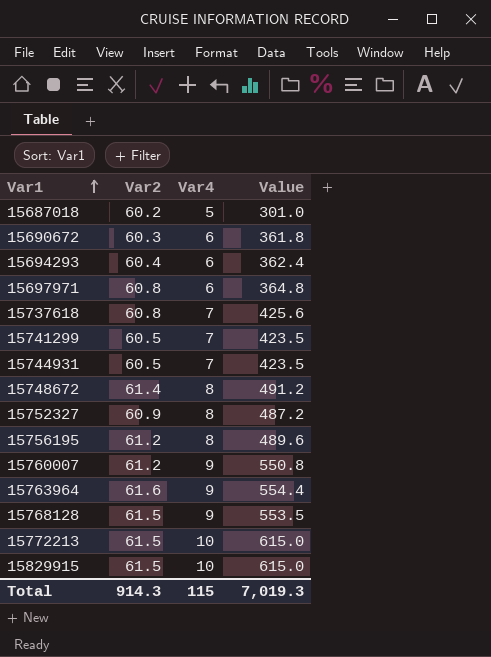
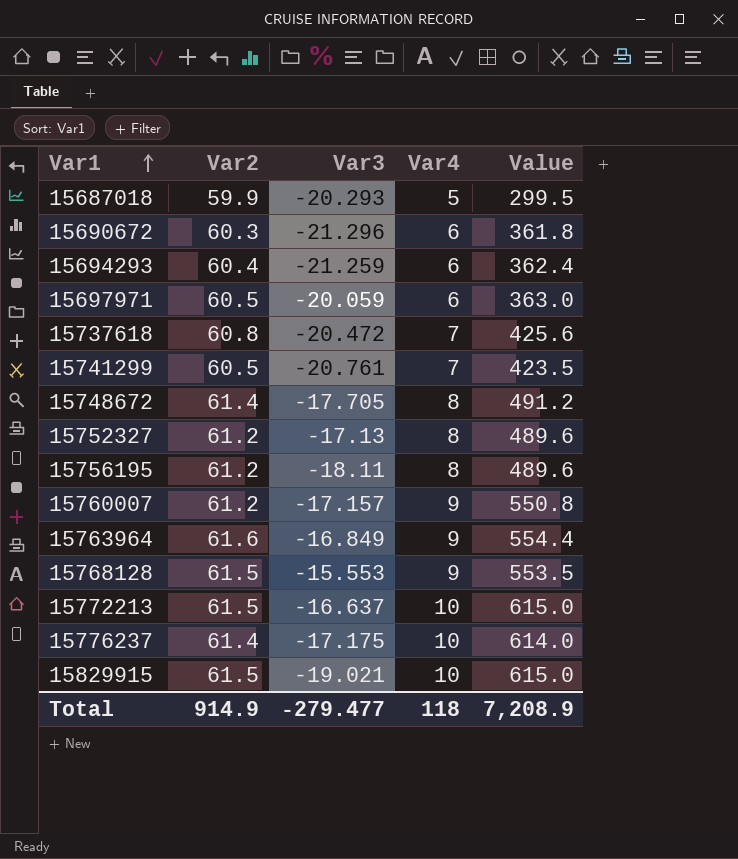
column Var3 | position: none -> 3
row 15744931: 60.5 | 7 | 423.5 -> none
15687018 | Var2: 60.2 -> 59.9
15687018 | Value: 301.0 -> 299.5
15697971 | Var2: 60.8 -> 60.5
15697971 | Value: 364.8 -> 363.0
15752327 | Var2: 60.9 -> 61.2
15752327 | Value: 487.2 -> 489.6
row 15776237: none -> 61.4 | -17.175 | 10 | 614.0
Total | Var2: 914.3 -> 914.9
Total | Var4: 115 -> 118
Total | Value: 7,019.3 -> 7,208.9

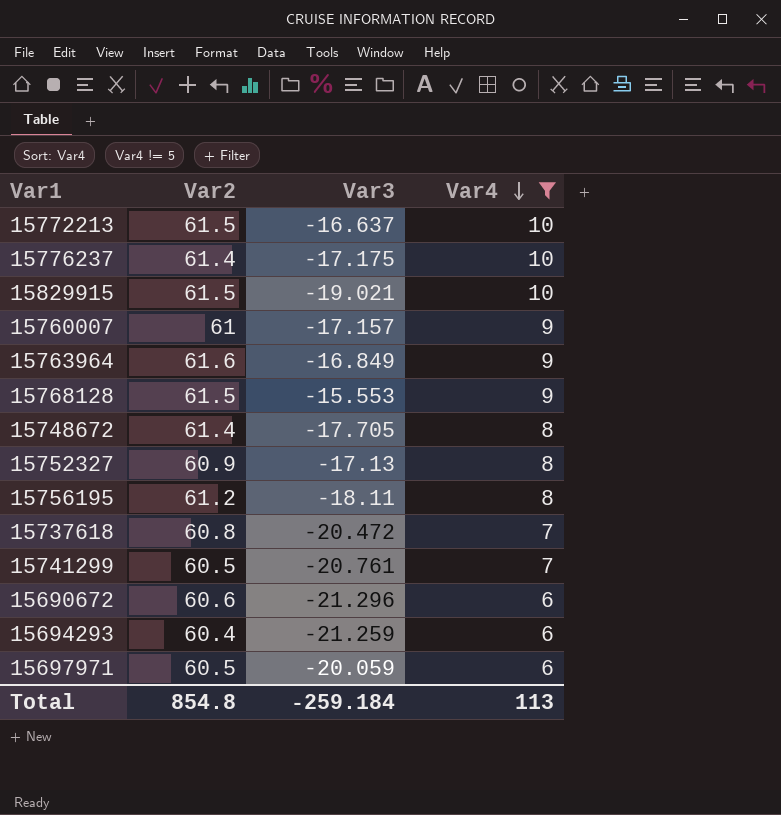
filter: none -> Var4 != 5
row order: Var1 ascending -> Var4 descending
column Value | formula: [Var2] * [Var4] -> none
15760007 | Var2: 61.2 -> 61
15752327 | Var2: 61.2 -> 60.9
15690672 | Var2: 60.3 -> 60.6
Total | Var2: 914.9 -> 854.8
Total | Var3: -279.477 -> -259.184
Total | Var4: 118 -> 113

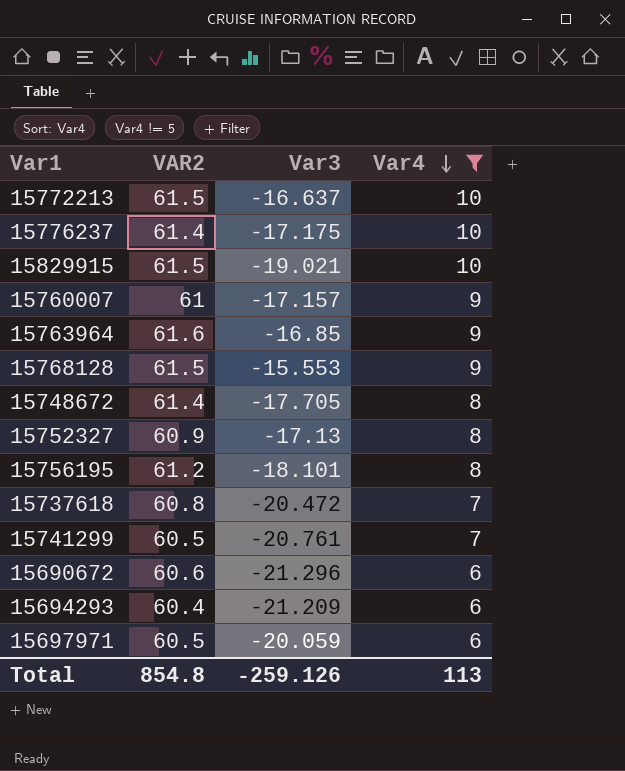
column name: Var2 -> VAR2
15763964 | Var3: -16.849 -> -16.85
15756195 | Var3: -18.11 -> -18.101
15694293 | Var3: -21.259 -> -21.209
Total | Var3: -259.184 -> -259.126

